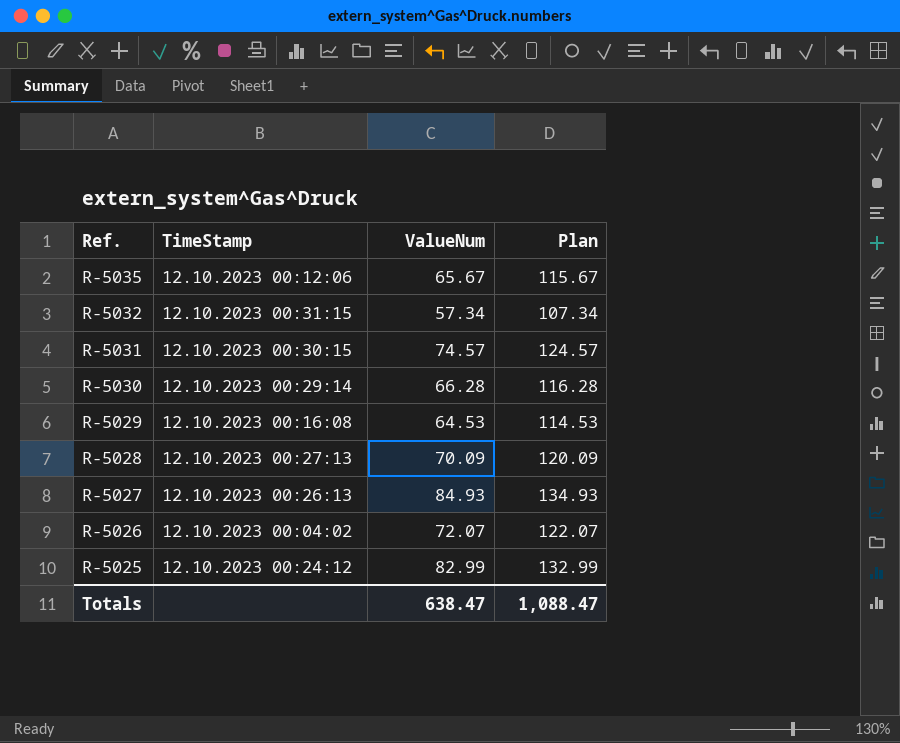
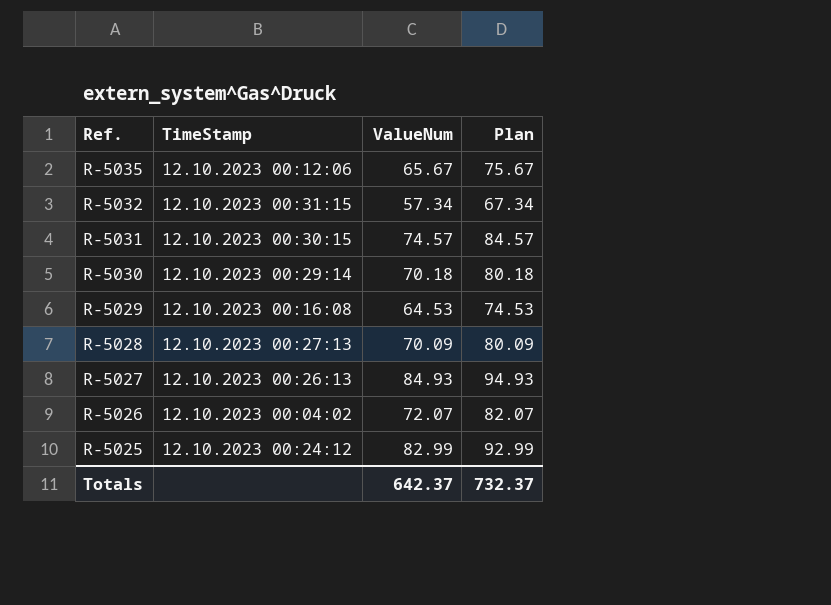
column Plan | formula: [ValueNum] + 50 -> [ValueNum] + 10
R-5030 | ValueNum: 66.28 -> 70.18
Totals | ValueNum: 638.47 -> 642.37
Totals | Plan: 1,088.47 -> 732.37

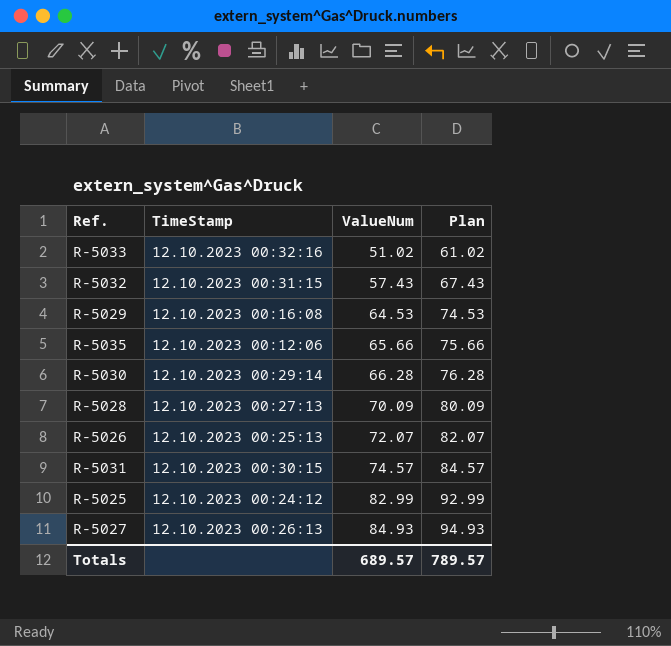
row order: Ref. descending -> ValueNum ascending
row R-5033: none -> 12.10.2023 00:32:16 | 51.02 | 61.02
R-5032 | ValueNum: 57.34 -> 57.43
R-5032 | Plan: 67.34 -> 67.43
R-5035 | ValueNum: 65.67 -> 65.66
R-5035 | Plan: 75.67 -> 75.66
R-5030 | ValueNum: 70.18 -> 66.28
R-5030 | Plan: 80.18 -> 76.28
R-5026 | TimeStamp: 12.10.2023 00:04:02 -> 12.10.2023 00:25:13
Totals | ValueNum: 642.37 -> 689.57
Totals | Plan: 732.37 -> 789.57

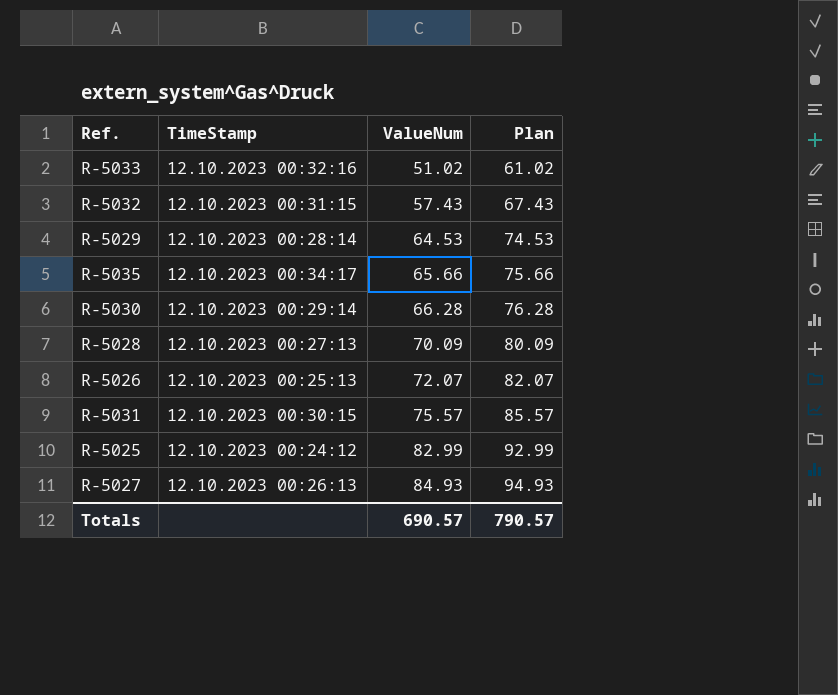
R-5029 | TimeStamp: 12.10.2023 00:16:08 -> 12.10.2023 00:28:14
R-5035 | TimeStamp: 12.10.2023 00:12:06 -> 12.10.2023 00:34:17
R-5031 | ValueNum: 74.57 -> 75.57
R-5031 | Plan: 84.57 -> 85.57
Totals | ValueNum: 689.57 -> 690.57
Totals | Plan: 789.57 -> 790.57

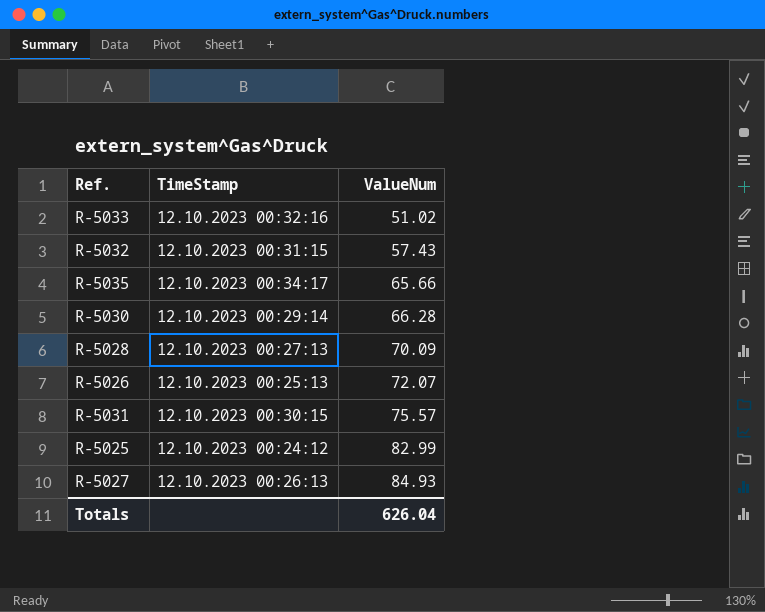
column Plan | formula: [ValueNum] + 10 -> none
row R-5029: 12.10.2023 00:28:14 | 64.53 | 74.53 -> none
Totals | ValueNum: 690.57 -> 626.04

